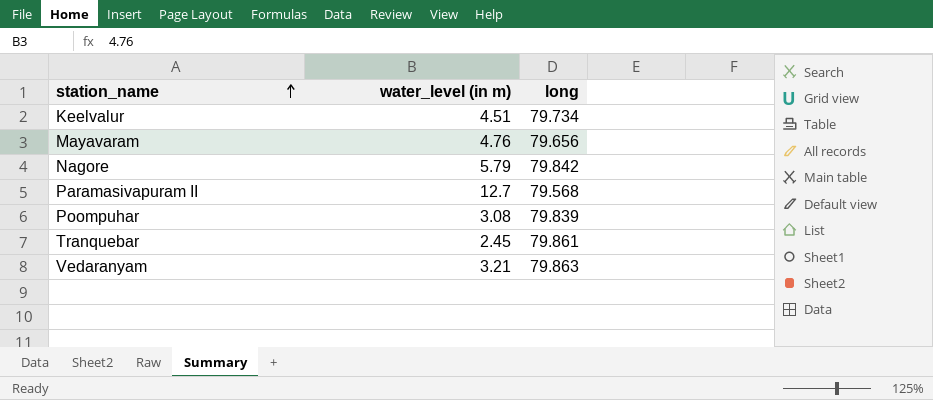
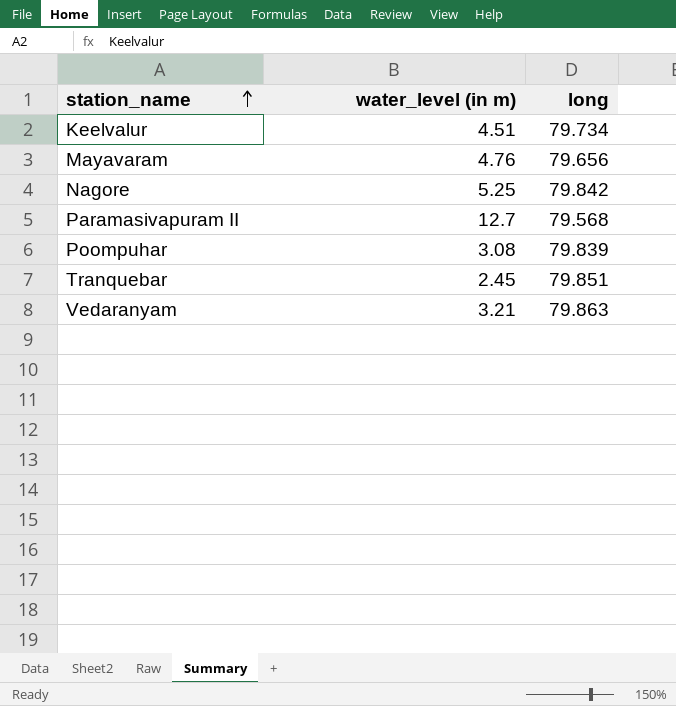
Nagore | water_level (in m): 5.79 -> 5.25
Tranquebar | long: 79.861 -> 79.851

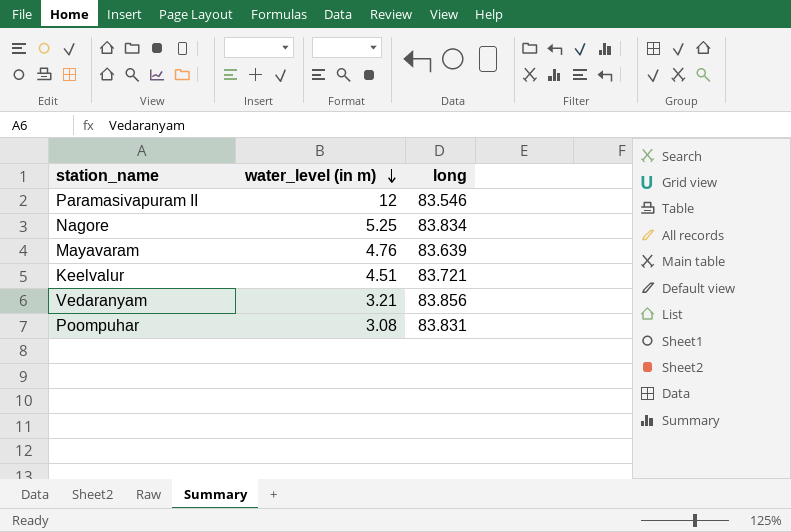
row order: station_name ascending -> water_level (in m) descending
row Tranquebar: 2.45 | 79.851 -> none
Paramasivapuram II | water_level (in m): 12.7 -> 12
Paramasivapuram II | long: 79.568 -> 83.546
Nagore | long: 79.842 -> 83.834
Mayavaram | long: 79.656 -> 83.639
Keelvalur | long: 79.734 -> 83.721
Vedaranyam | long: 79.863 -> 83.856
Poompuhar | long: 79.839 -> 83.831

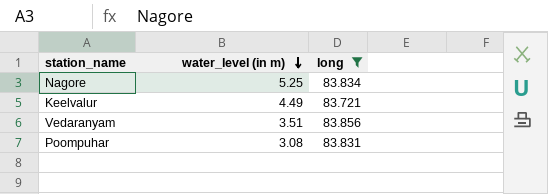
filter: none -> long >= 83.721
Keelvalur | water_level (in m): 4.51 -> 4.49
Vedaranyam | water_level (in m): 3.21 -> 3.51

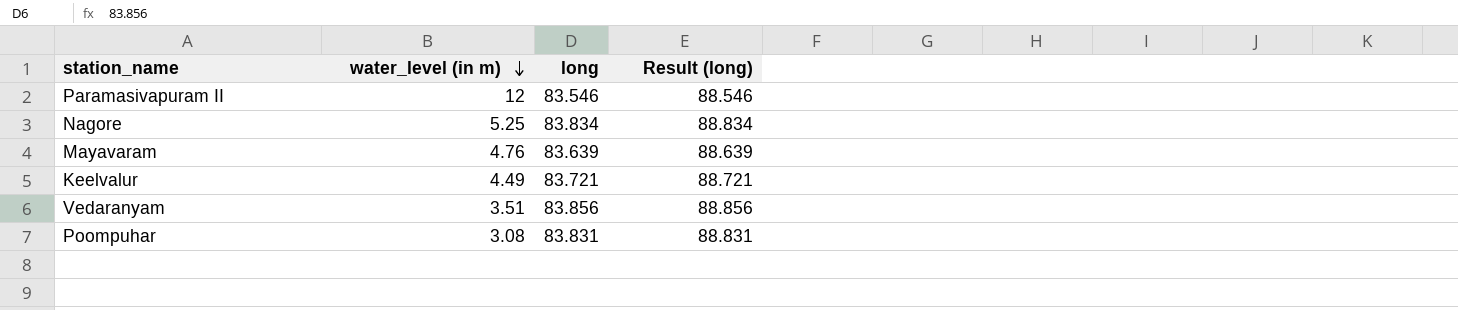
filter: long >= 83.721 -> none
column Result (long) | formula: none -> [long] + 5

